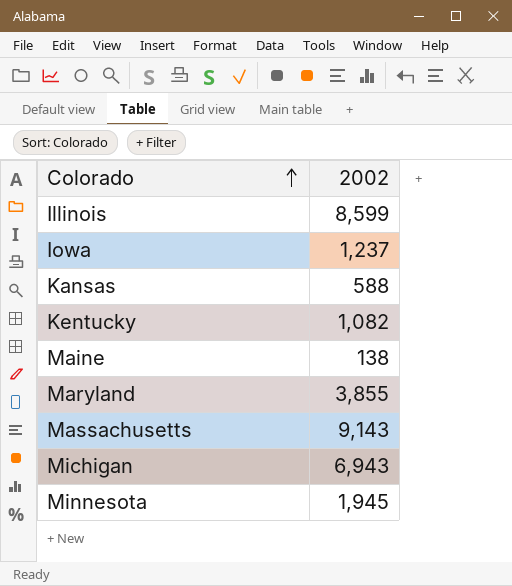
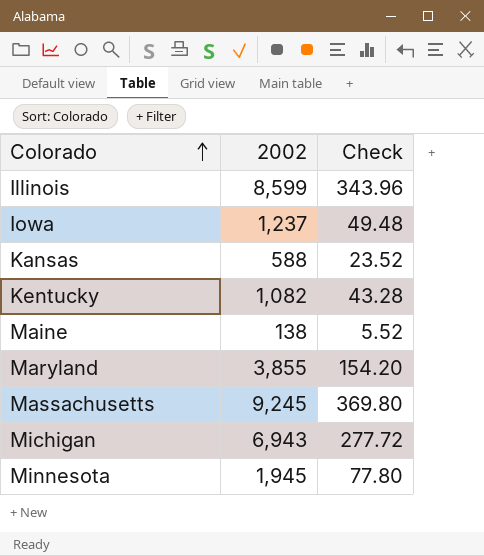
column Check | formula: none -> [2002] * 0.04
Massachusetts | 2002: 9,143 -> 9,245

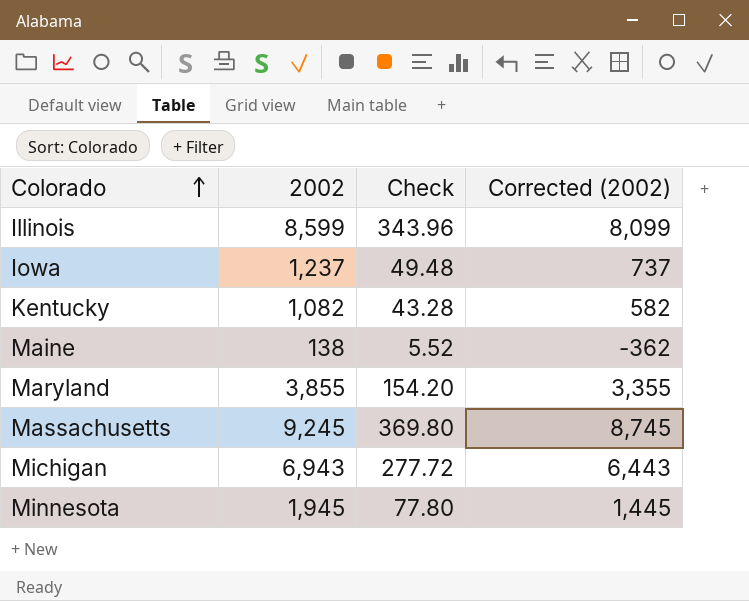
column Corrected (2002) | formula: none -> [2002] - 500
row Kansas: 588 | 23.52 -> none

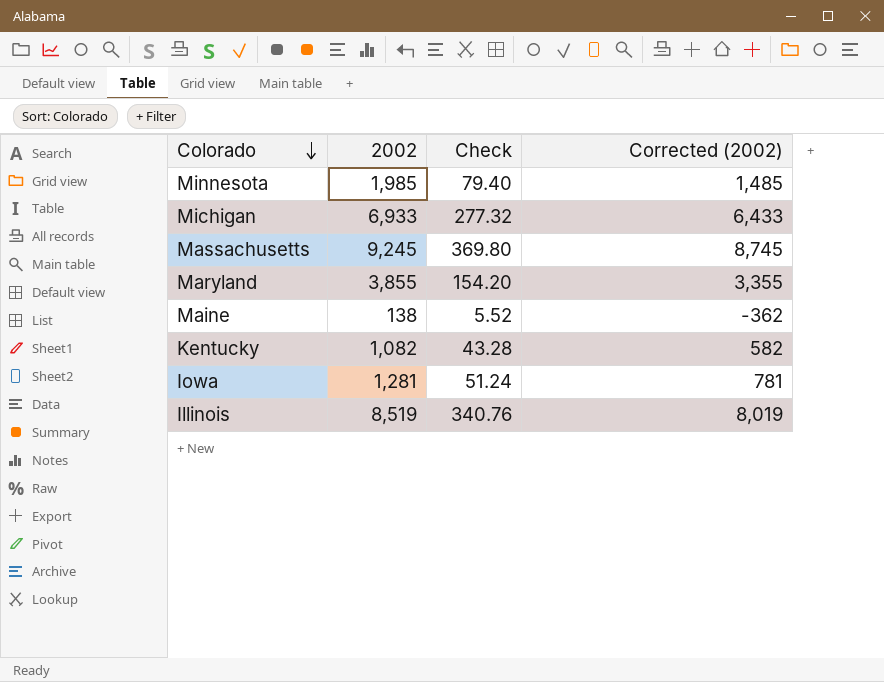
row order: Colorado ascending -> Colorado descending
Minnesota | 2002: 1,945 -> 1,985
Minnesota | Check: 77.80 -> 79.40
Minnesota | Corrected (2002): 1,445 -> 1,485
Michigan | 2002: 6,943 -> 6,933
Michigan | Check: 277.72 -> 277.32
Michigan | Corrected (2002): 6,443 -> 6,433
Iowa | 2002: 1,237 -> 1,281
Iowa | Check: 49.48 -> 51.24
Iowa | Corrected (2002): 737 -> 781
Illinois | 2002: 8,599 -> 8,519
Illinois | Check: 343.96 -> 340.76
Illinois | Corrected (2002): 8,099 -> 8,019

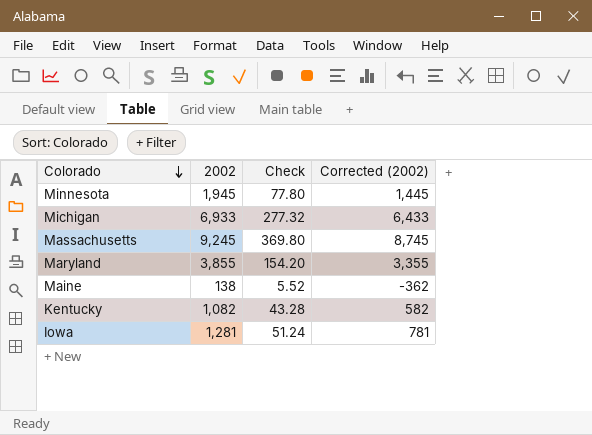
row Illinois: 8,519 | 340.76 | 8,019 -> none
Minnesota | 2002: 1,985 -> 1,945
Minnesota | Check: 79.40 -> 77.80
Minnesota | Corrected (2002): 1,485 -> 1,445

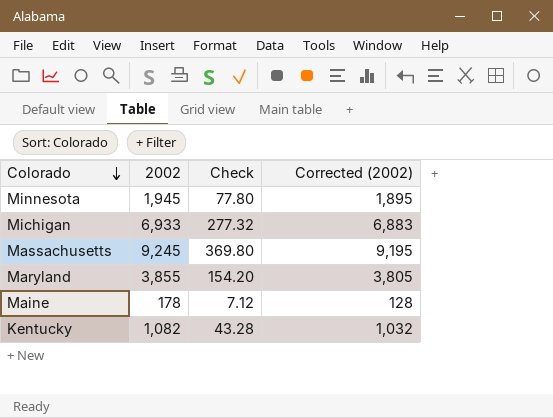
column Corrected (2002) | formula: [2002] - 500 -> [2002] - 50
row Iowa: 1,281 | 51.24 | 781 -> none
Maine | 2002: 138 -> 178
Maine | Check: 5.52 -> 7.12

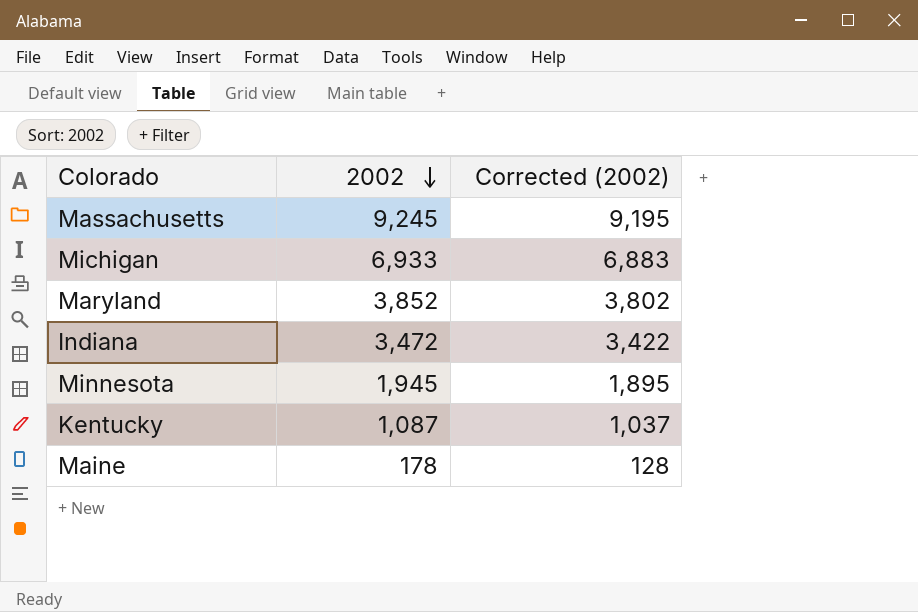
row order: Colorado descending -> 2002 descending
column Check | formula: [2002] * 0.04 -> none
Maryland | 2002: 3,855 -> 3,852
Maryland | Corrected (2002): 3,805 -> 3,802
row Indiana: none -> 3,472 | 3,422
Kentucky | 2002: 1,082 -> 1,087
Kentucky | Corrected (2002): 1,032 -> 1,037

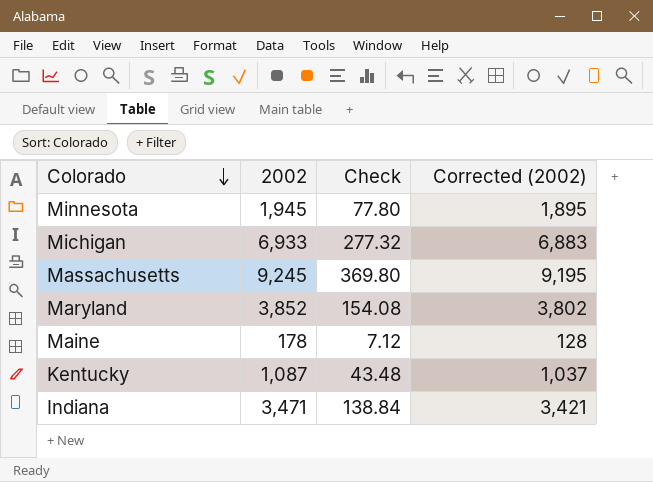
row order: 2002 descending -> Colorado descending
column Check | formula: none -> [2002] * 0.04
Indiana | 2002: 3,472 -> 3,471
Indiana | Corrected (2002): 3,422 -> 3,421

